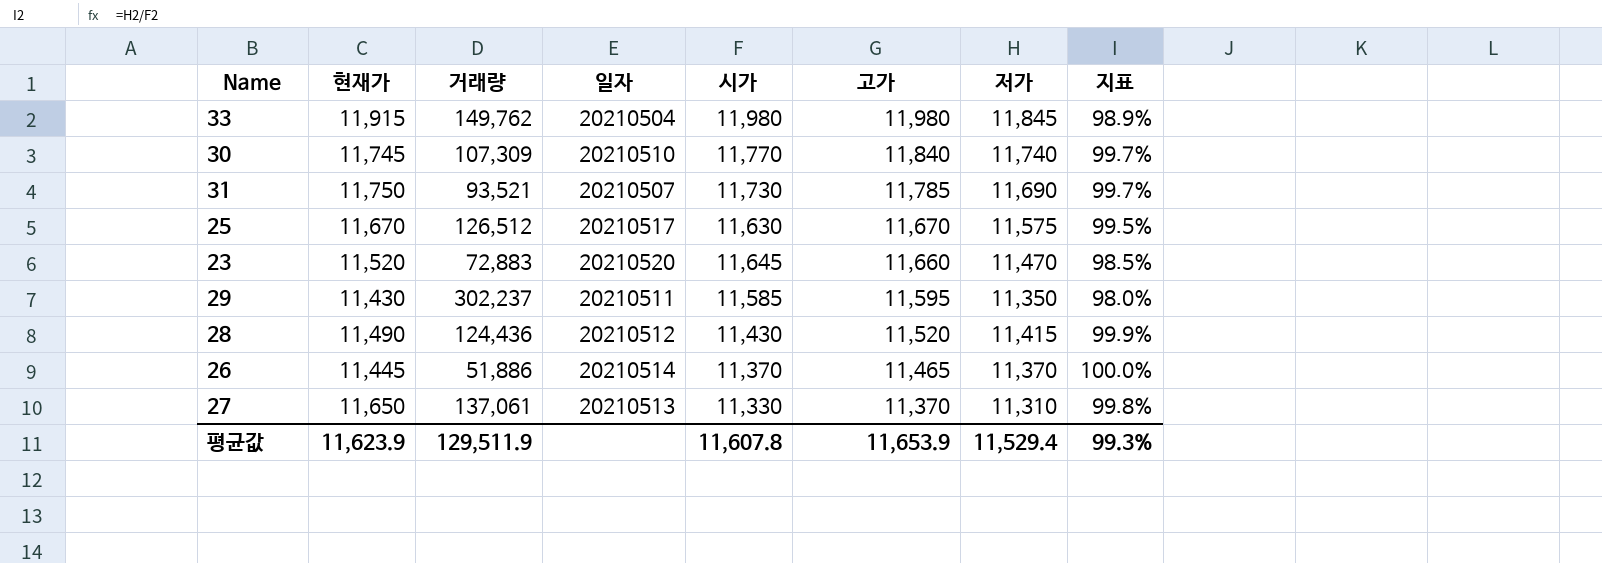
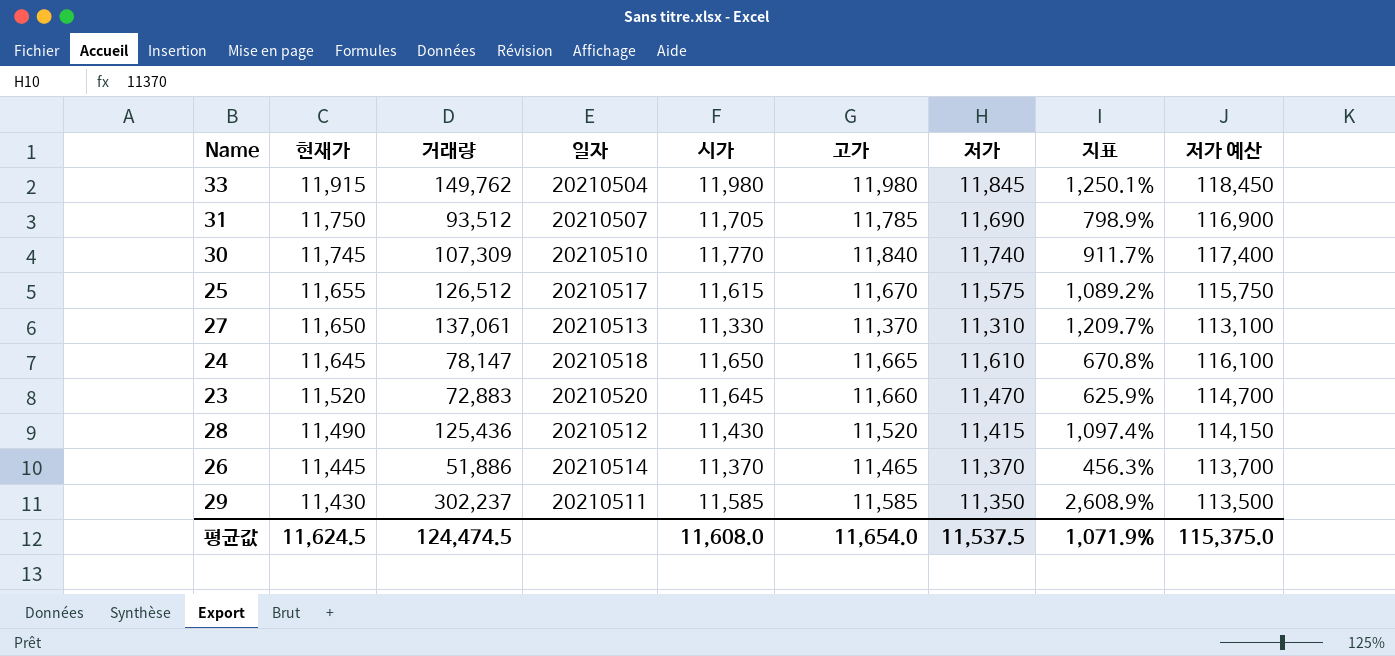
row order: 고가 descending -> 현재가 descending
column 지표 | formula: [저가] / [시가] -> [거래량] / [시가]
column 저가 예산 | formula: none -> [저가] * 10
31 | 거래량: 93,521 -> 93,512
31 | 시가: 11,730 -> 11,705
25 | 현재가: 11,670 -> 11,655
25 | 시가: 11,630 -> 11,615
row 24: none -> 11,645 | 78,147 | 20210518 | 11,650 | 11,665 | 11,610 | 670.8% | 116,100
28 | 거래량: 124,436 -> 125,436
29 | 고가: 11,595 -> 11,585
평균값 | 현재가: 11,623.9 -> 11,624.5
평균값 | 거래량: 129,511.9 -> 124,474.5
평균값 | 시가: 11,607.8 -> 11,608.0
평균값 | 고가: 11,653.9 -> 11,654.0
평균값 | 저가: 11,529.4 -> 11,537.5
평균값 | 지표: 99.3% -> 1,071.9%

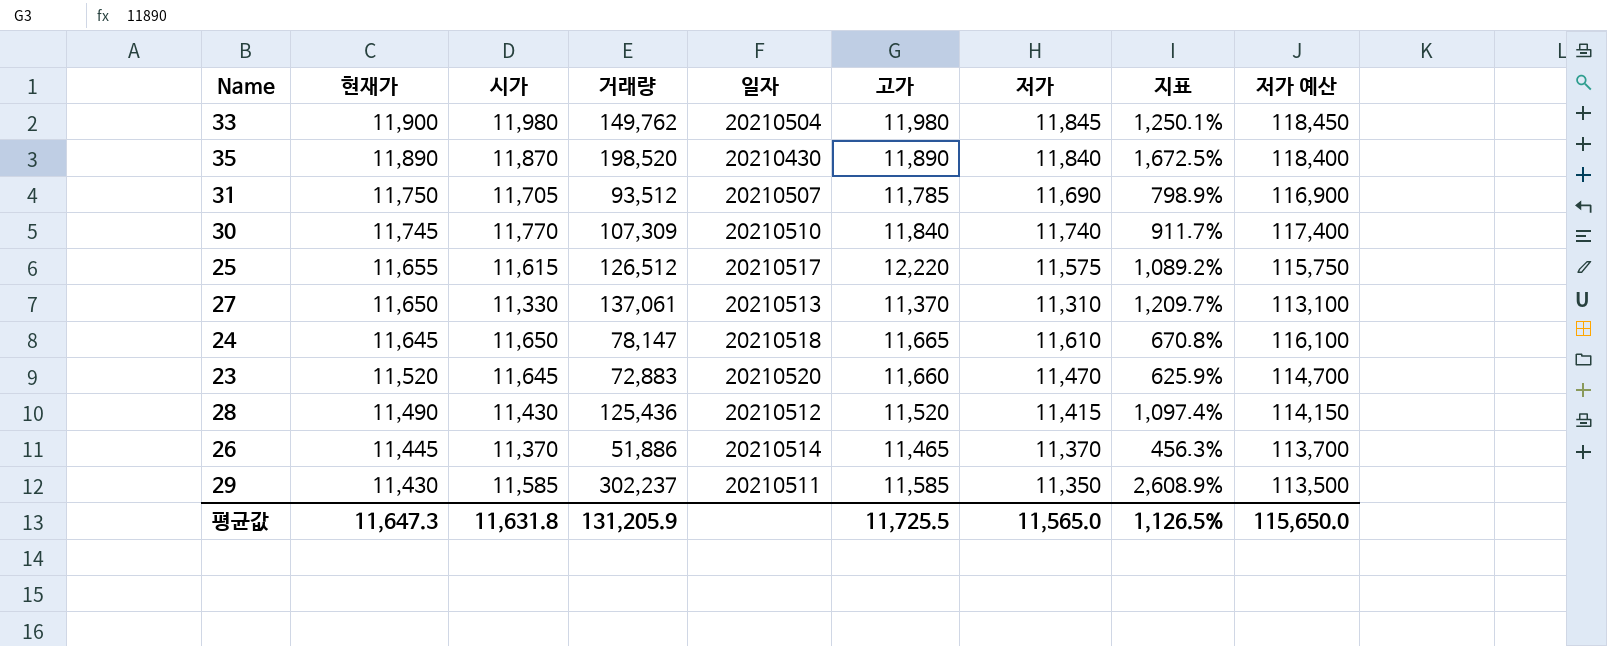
column 시가 | position: 5 -> 3
33 | 현재가: 11,915 -> 11,900
row 35: none -> 11,890 | 11,870 | 198,520 | 20210430 | 11,890 | 11,840 | 1,672.5% | 118,400
25 | 고가: 11,670 -> 12,220
평균값 | 현재가: 11,624.5 -> 11,647.3
평균값 | 시가: 11,608.0 -> 11,631.8
평균값 | 거래량: 124,474.5 -> 131,205.9
평균값 | 고가: 11,654.0 -> 11,725.5
평균값 | 저가: 11,537.5 -> 11,565.0
평균값 | 지표: 1,071.9% -> 1,126.5%
평균값 | 저가 예산: 115,375.0 -> 115,650.0

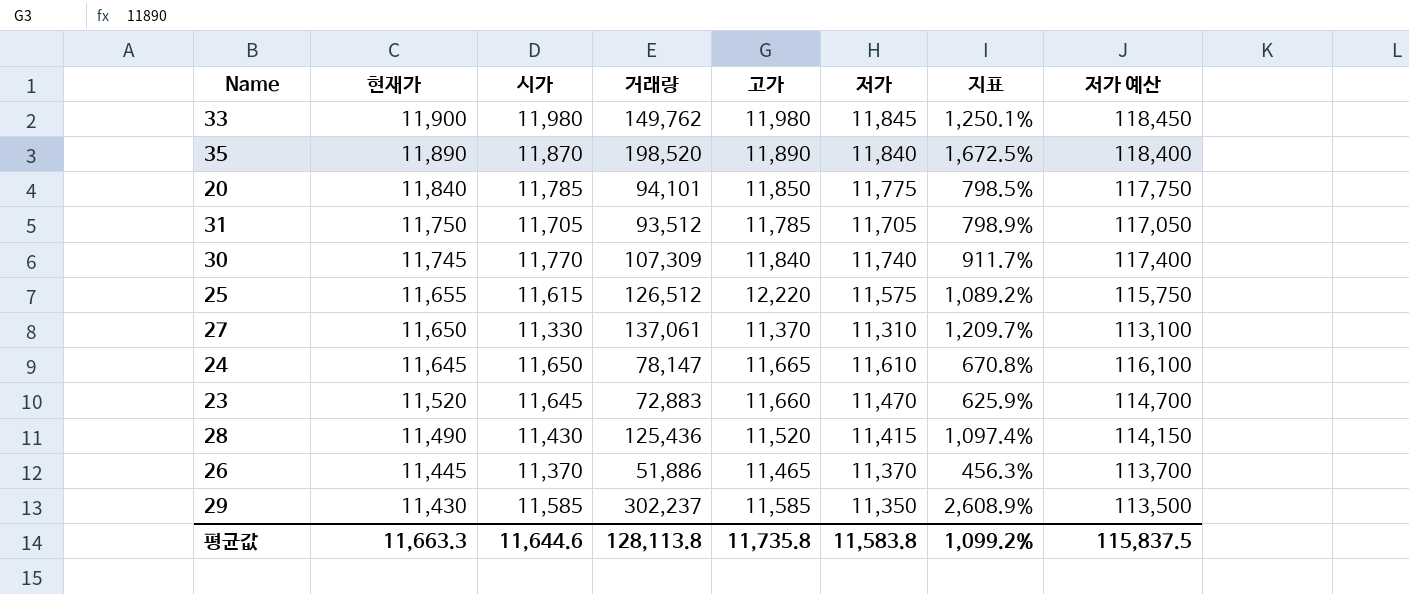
column 일자 | position: 5 -> none
row 20: none -> 11,840 | 11,785 | 94,101 | 11,850 | 11,775 | 798.5% | 117,750
31 | 저가: 11,690 -> 11,705
31 | 저가 예산: 116,900 -> 117,050
평균값 | 현재가: 11,647.3 -> 11,663.3
평균값 | 시가: 11,631.8 -> 11,644.6
평균값 | 거래량: 131,205.9 -> 128,113.8
평균값 | 고가: 11,725.5 -> 11,735.8
평균값 | 저가: 11,565.0 -> 11,583.8
평균값 | 지표: 1,126.5% -> 1,099.2%
평균값 | 저가 예산: 115,650.0 -> 115,837.5

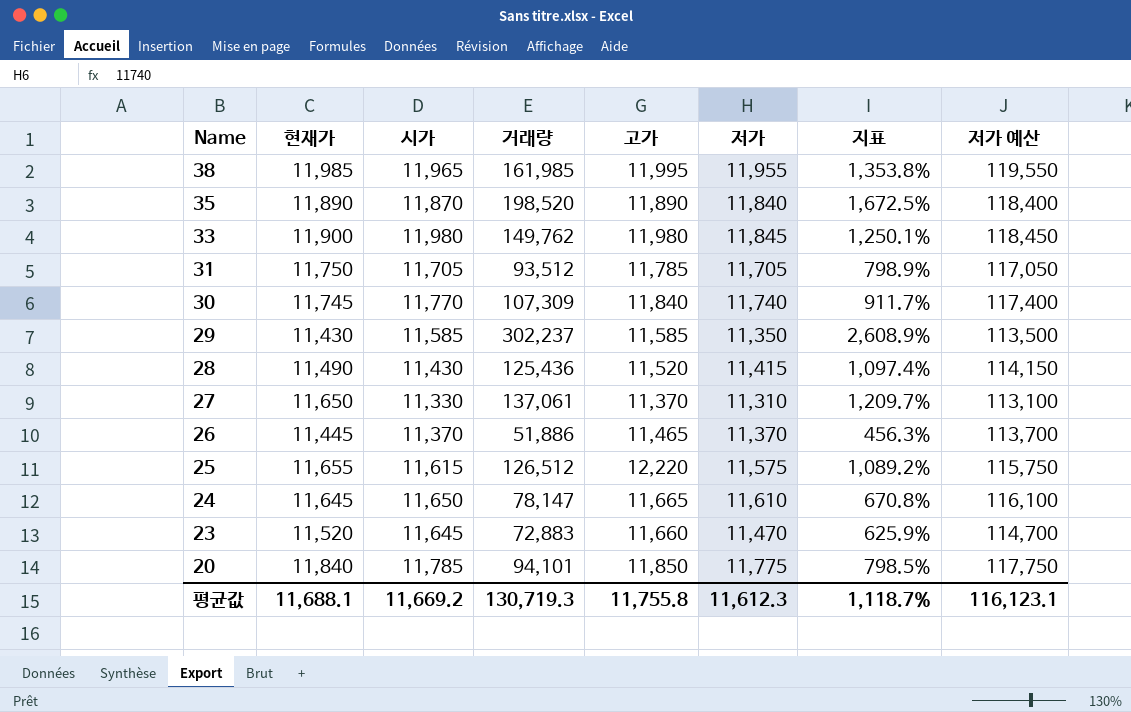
row order: 현재가 descending -> Name descending
row 38: none -> 11,985 | 11,965 | 161,985 | 11,995 | 11,955 | 1,353.8% | 119,550
평균값 | 현재가: 11,663.3 -> 11,688.1
평균값 | 시가: 11,644.6 -> 11,669.2
평균값 | 거래량: 128,113.8 -> 130,719.3
평균값 | 고가: 11,735.8 -> 11,755.8
평균값 | 저가: 11,583.8 -> 11,612.3
평균값 | 지표: 1,099.2% -> 1,118.7%
평균값 | 저가 예산: 115,837.5 -> 116,123.1

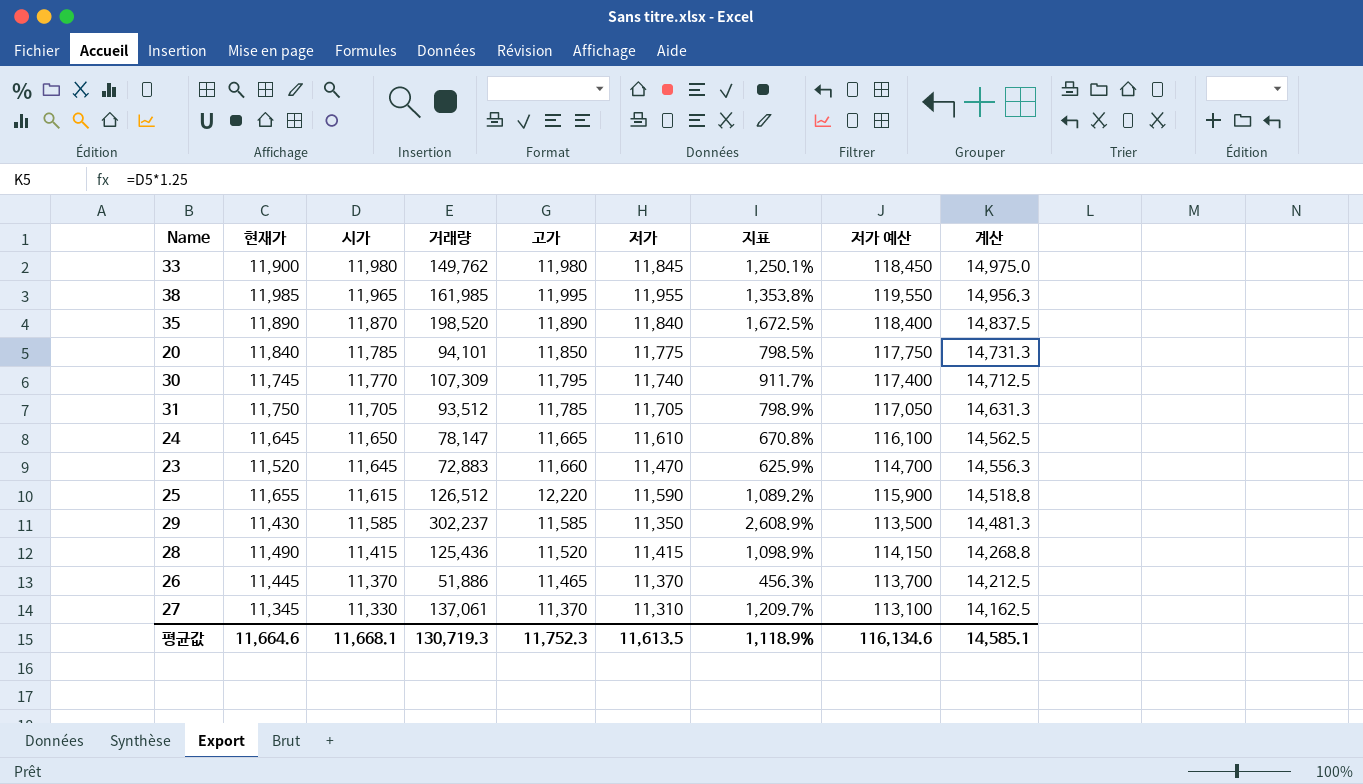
row order: Name descending -> 시가 descending
column 계산 | formula: none -> [시가] * 1.25
30 | 고가: 11,840 -> 11,795
25 | 저가: 11,575 -> 11,590
25 | 저가 예산: 115,750 -> 115,900
28 | 시가: 11,430 -> 11,415
28 | 지표: 1,097.4% -> 1,098.9%
27 | 현재가: 11,650 -> 11,345
평균값 | 현재가: 11,688.1 -> 11,664.6
평균값 | 시가: 11,669.2 -> 11,668.1
평균값 | 고가: 11,755.8 -> 11,752.3
평균값 | 저가: 11,612.3 -> 11,613.5
평균값 | 지표: 1,118.7% -> 1,118.9%
평균값 | 저가 예산: 116,123.1 -> 116,134.6

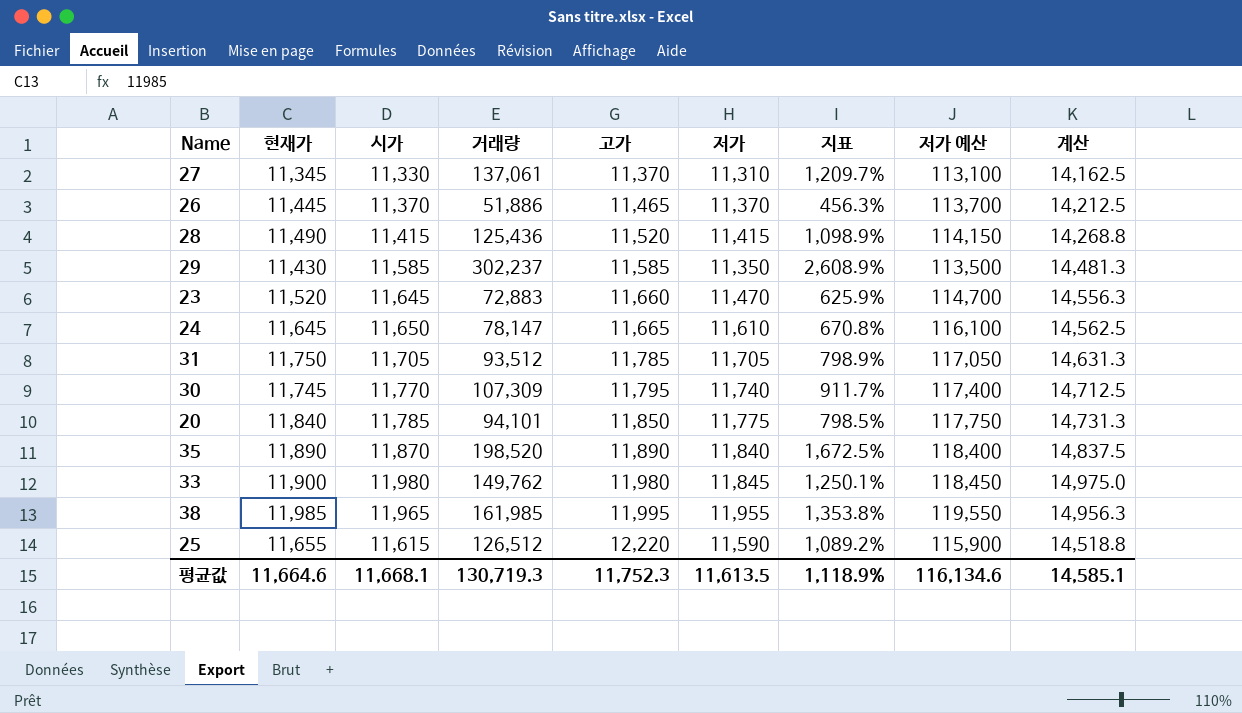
row order: 시가 descending -> 고가 ascending

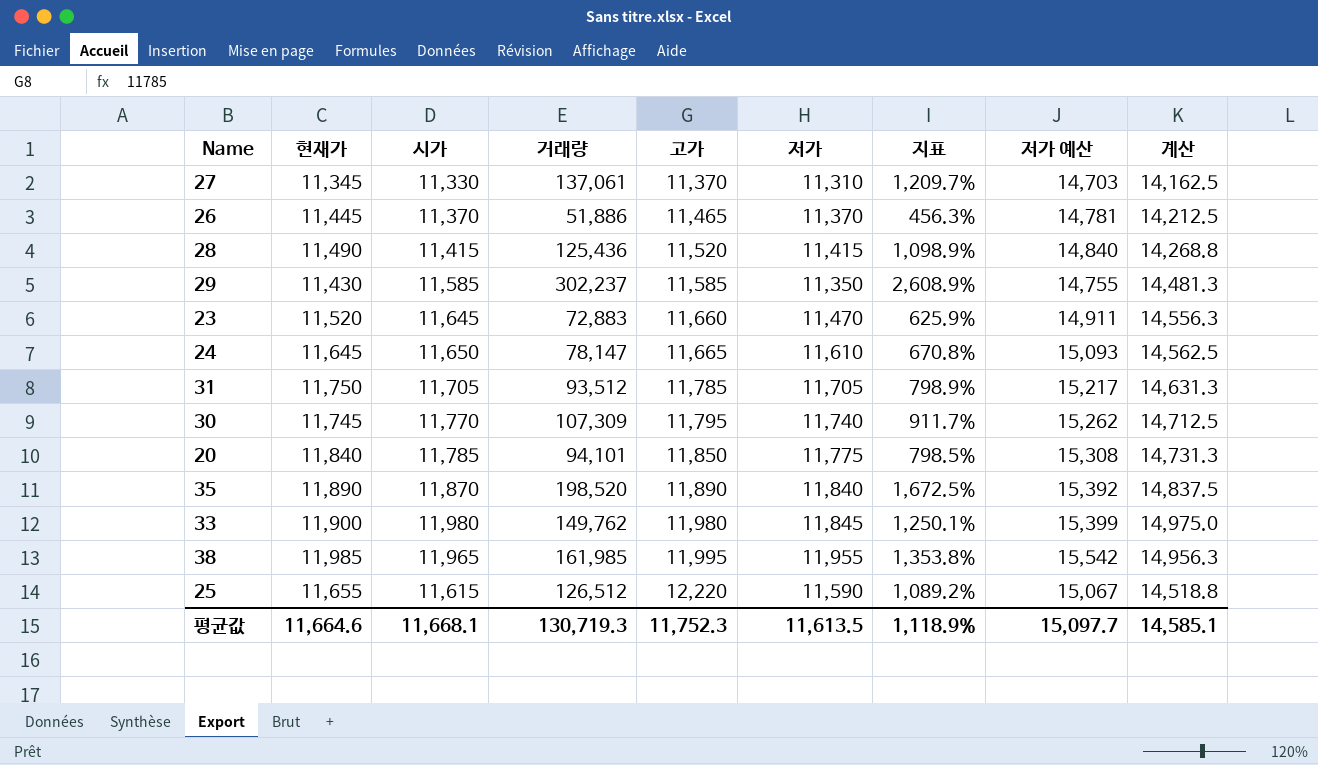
column 저가 예산 | formula: [저가] * 10 -> [저가] * 1.3
평균값 | 저가 예산: 116,134.6 -> 15,097.7

